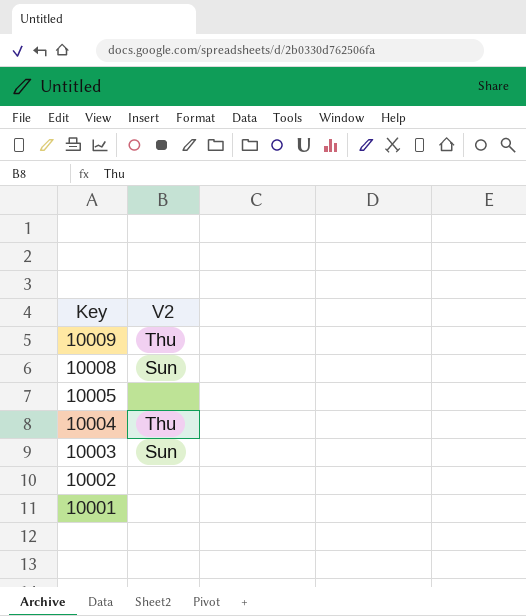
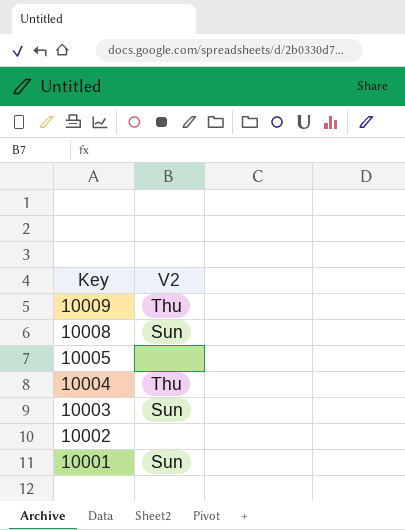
10001 | V2: none -> Sun

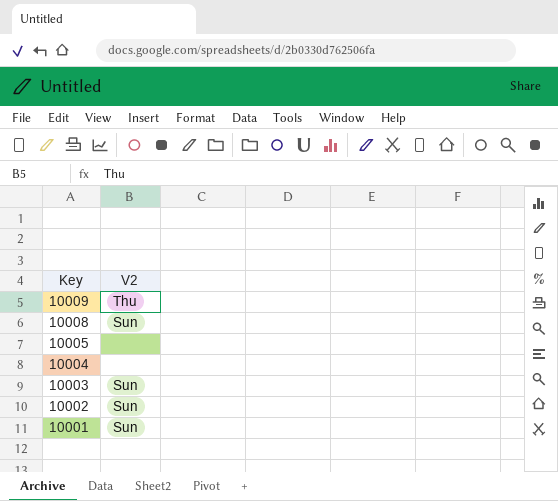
10004 | V2: Thu -> none
10002 | V2: none -> Sun

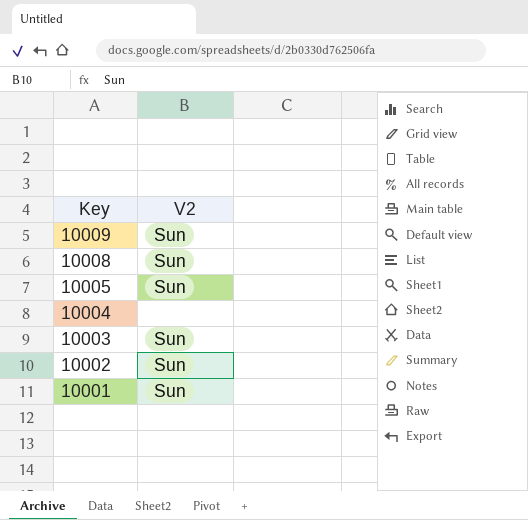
10009 | V2: Thu -> Sun
10005 | V2: none -> Sun

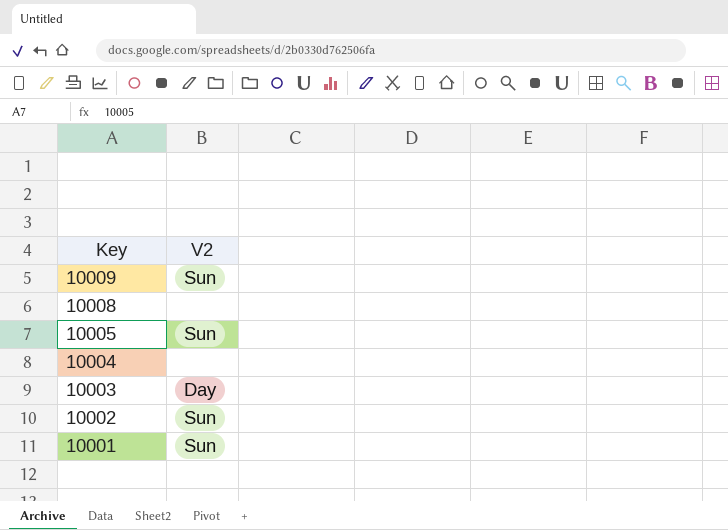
10008 | V2: Sun -> none
10003 | V2: Sun -> Day

